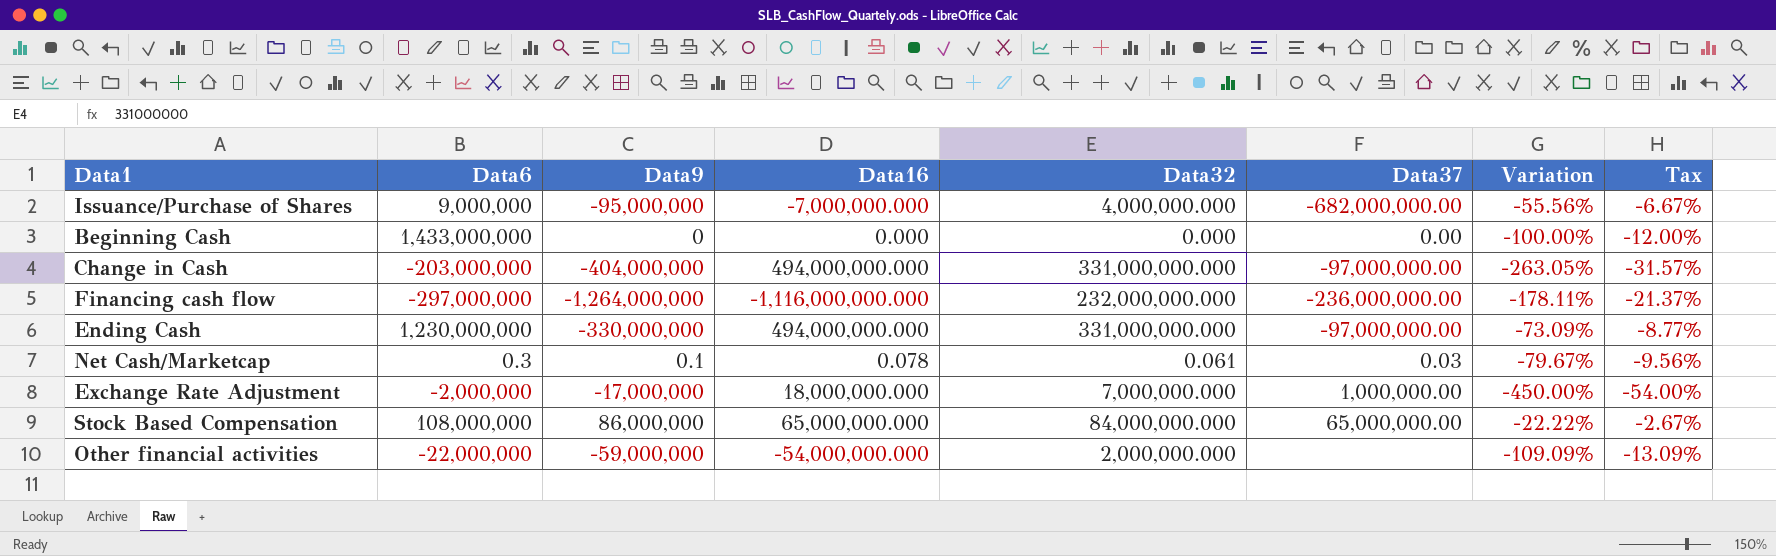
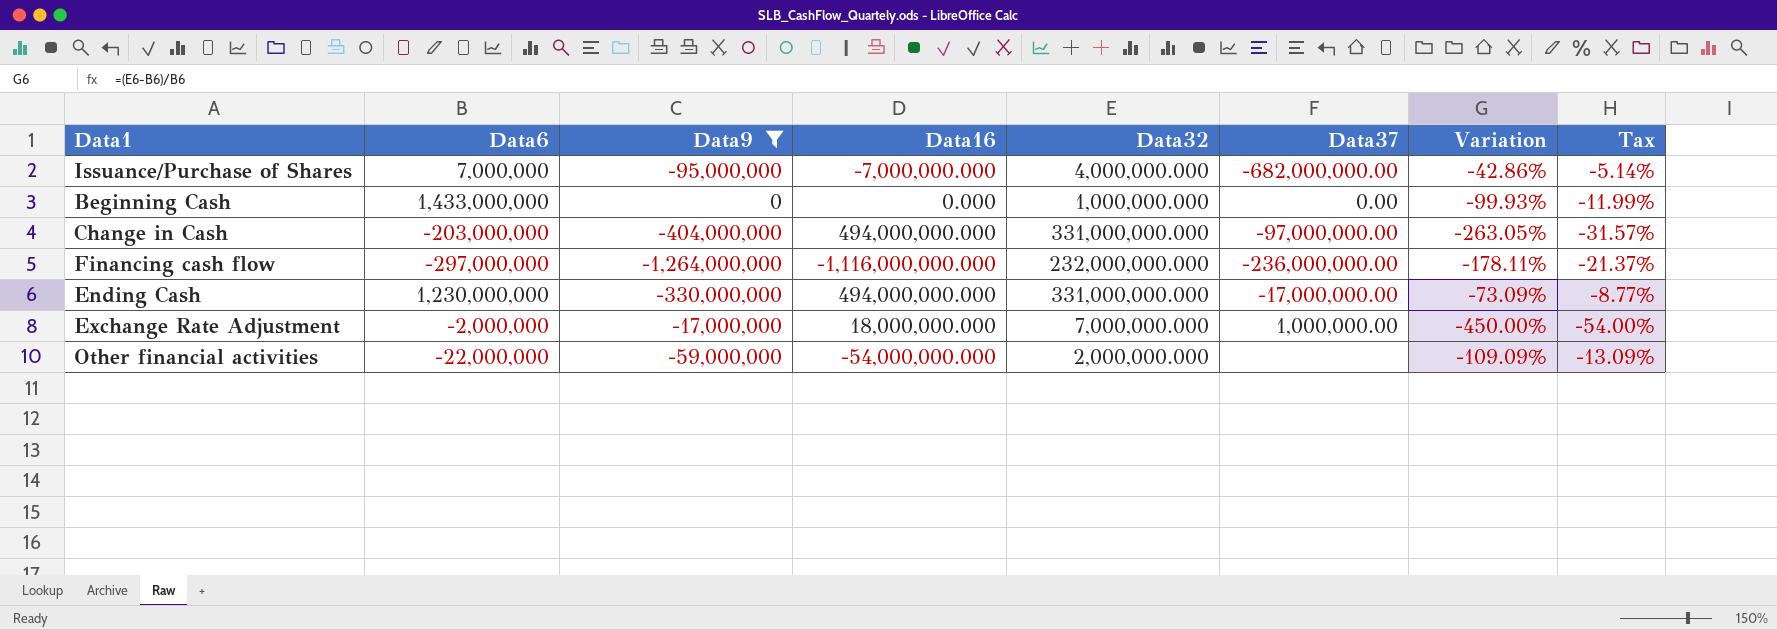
filter: none -> Data9 <= 0
Issuance/Purchase of Shares | Data6: 9,000,000 -> 7,000,000
Issuance/Purchase of Shares | Variation: -55.56% -> -42.86%
Issuance/Purchase of Shares | Tax: -6.67% -> -5.14%
Beginning Cash | Data32: 0.000 -> 1,000,000.000
Beginning Cash | Variation: -100.00% -> -99.93%
Beginning Cash | Tax: -12.00% -> -11.99%
Ending Cash | Data37: -97,000,000.00 -> -17,000,000.00

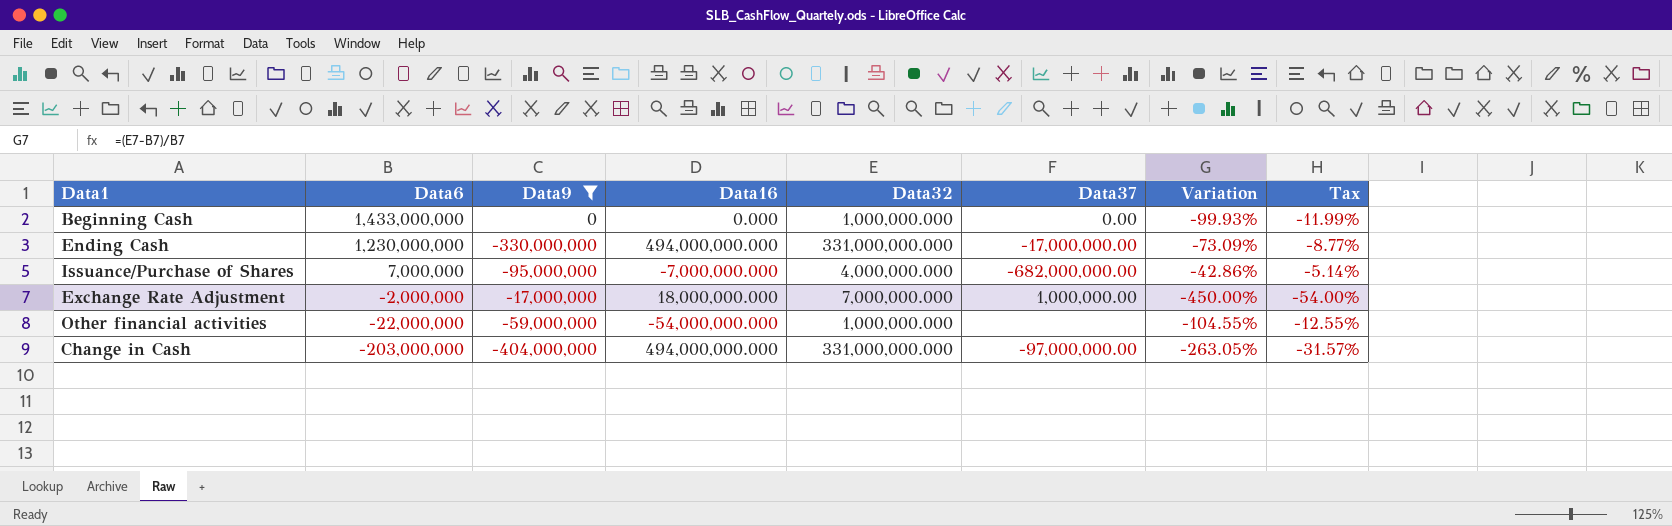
row order: none -> Data6 descending
row Financing cash flow: -297,000,000 | -1,264,000,000 | -1,116,000,000.000 | 232,000,000.000 | -236,000,000.00 | -178.11% | -21.37% -> none
Other financial activities | Data32: 2,000,000.000 -> 1,000,000.000
Other financial activities | Variation: -109.09% -> -104.55%
Other financial activities | Tax: -13.09% -> -12.55%

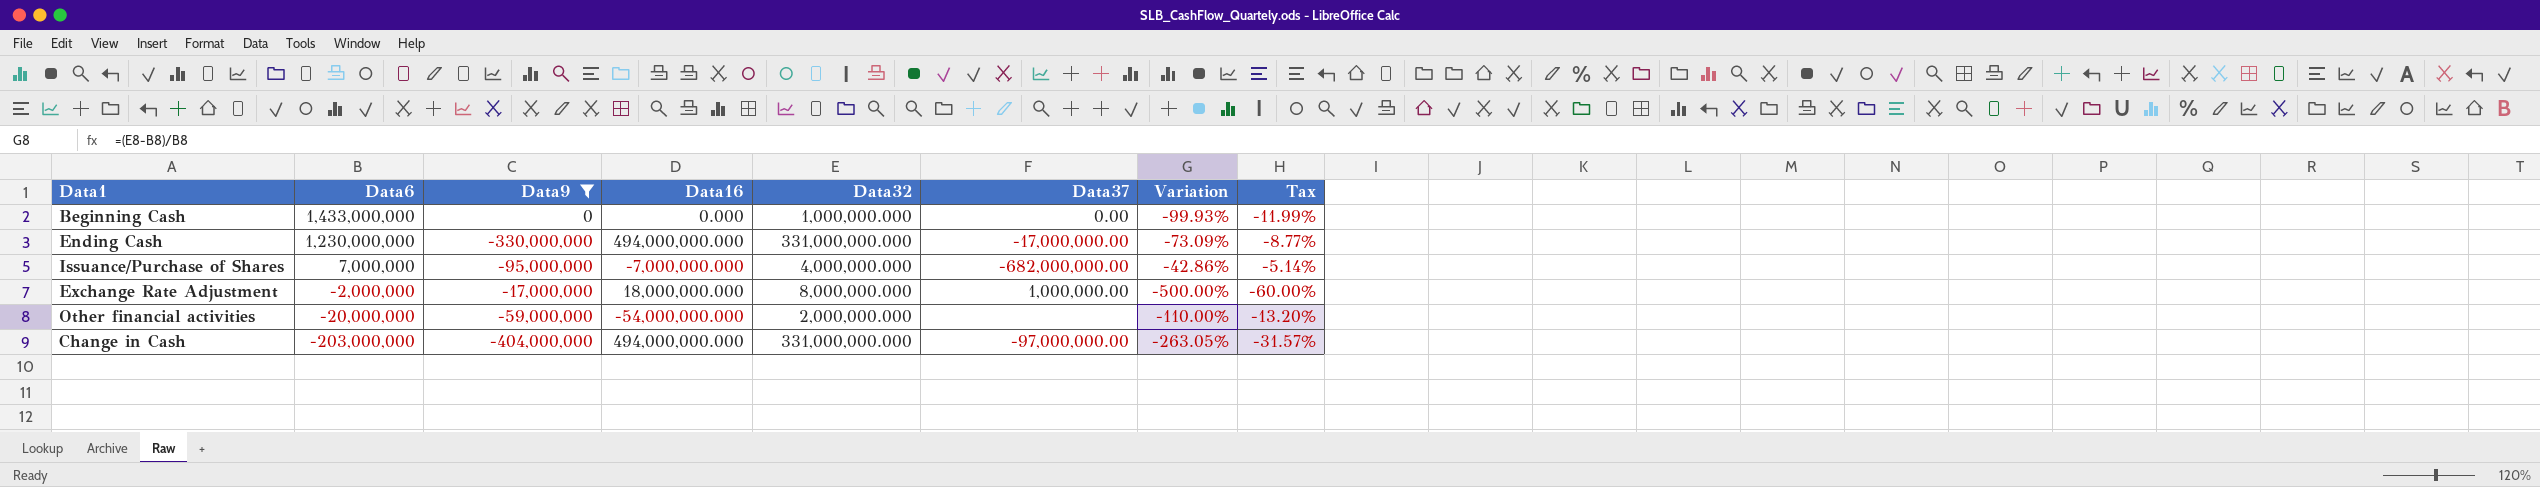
Exchange Rate Adjustment | Data32: 7,000,000.000 -> 8,000,000.000
Exchange Rate Adjustment | Variation: -450.00% -> -500.00%
Exchange Rate Adjustment | Tax: -54.00% -> -60.00%
Other financial activities | Data6: -22,000,000 -> -20,000,000
Other financial activities | Data32: 1,000,000.000 -> 2,000,000.000
Other financial activities | Variation: -104.55% -> -110.00%
Other financial activities | Tax: -12.55% -> -13.20%

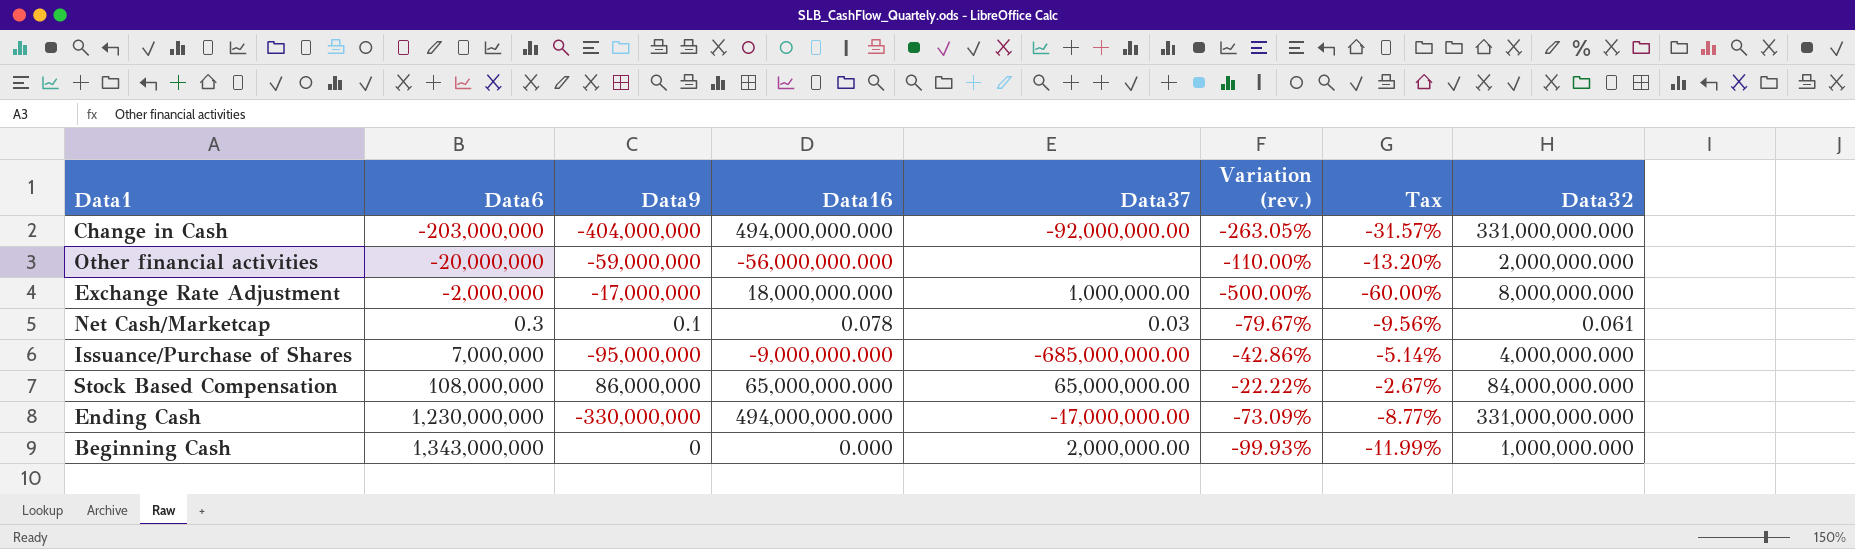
filter: Data9 <= 0 -> none
row order: Data6 descending -> Data6 ascending
column name: Variation -> Variation (rev.)
column Data32 | position: 5 -> 8
Change in Cash | Data37: -97,000,000.00 -> -92,000,000.00
Other financial activities | Data16: -54,000,000.000 -> -56,000,000.000
Issuance/Purchase of Shares | Data16: -7,000,000.000 -> -9,000,000.000
Issuance/Purchase of Shares | Data37: -682,000,000.00 -> -685,000,000.00
Beginning Cash | Data6: 1,433,000,000 -> 1,343,000,000
Beginning Cash | Data37: 0.00 -> 2,000,000.00

